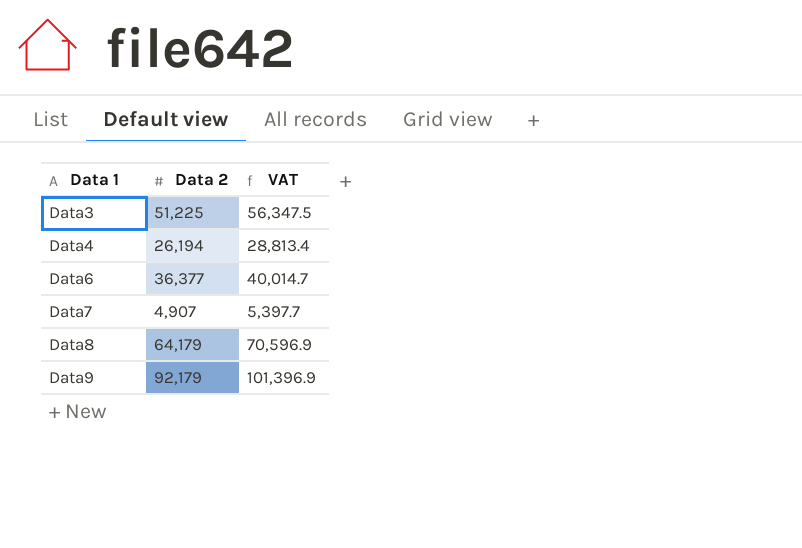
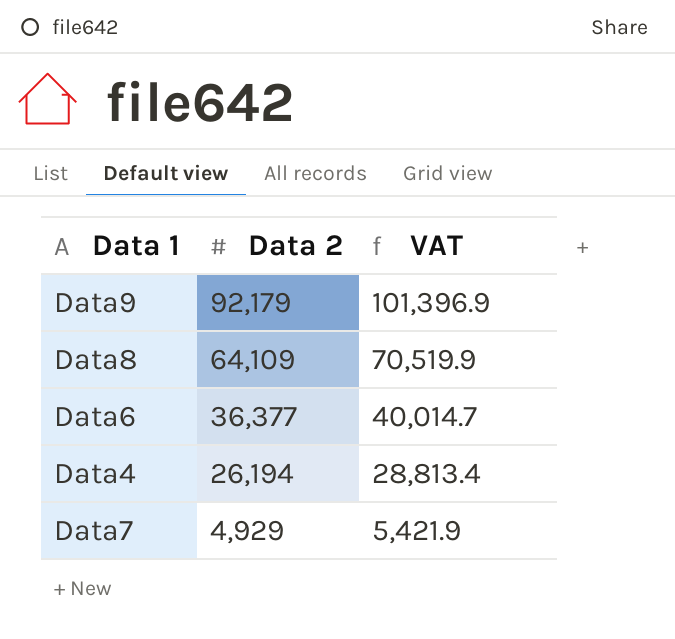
row order: Data 1 ascending -> Data 2 descending
row Data3: 51,225 | 56,347.5 -> none
Data8 | Data 2: 64,179 -> 64,109
Data8 | VAT: 70,596.9 -> 70,519.9
Data7 | Data 2: 4,907 -> 4,929
Data7 | VAT: 5,397.7 -> 5,421.9

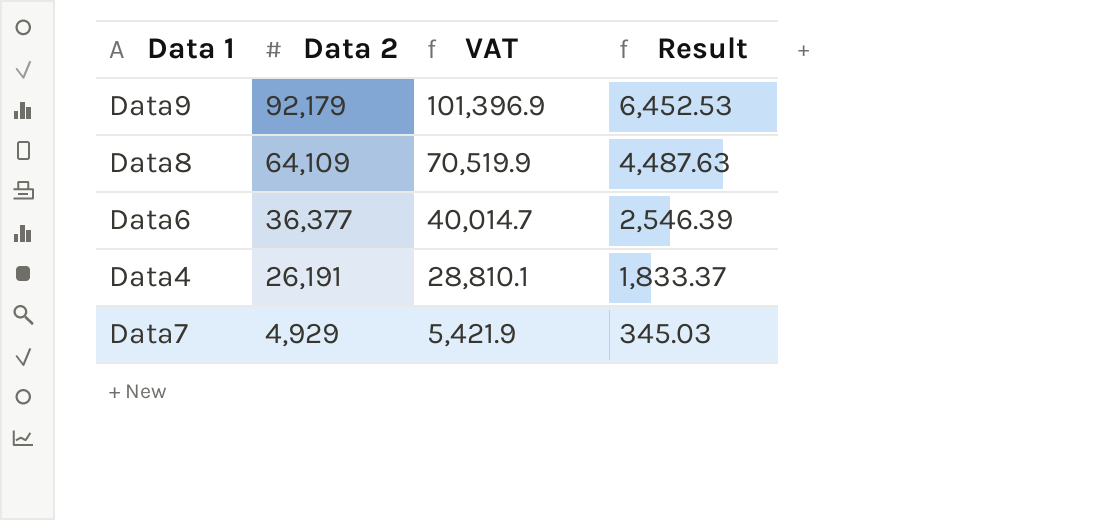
column Result | formula: none -> [Data 2] * 0.07
Data4 | Data 2: 26,194 -> 26,191
Data4 | VAT: 28,813.4 -> 28,810.1

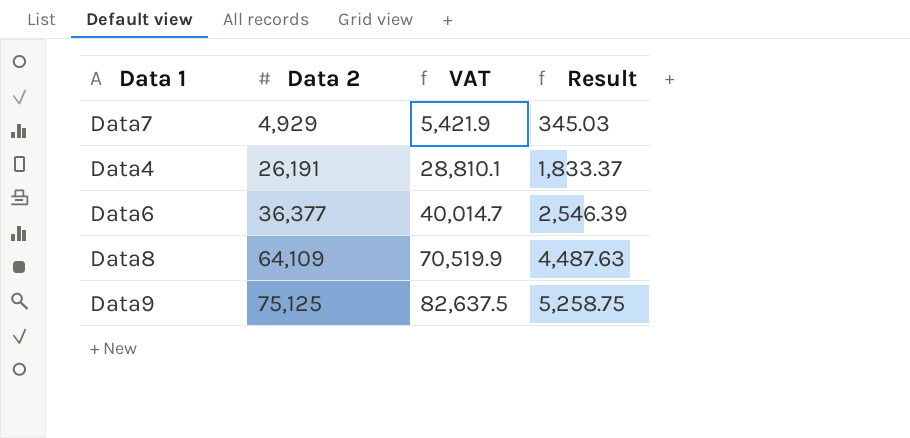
row order: Data 2 descending -> Data 2 ascending
Data9 | Data 2: 92,179 -> 75,125
Data9 | VAT: 101,396.9 -> 82,637.5
Data9 | Result: 6,452.53 -> 5,258.75

